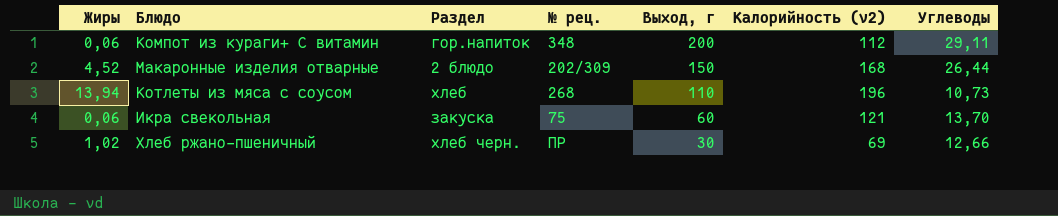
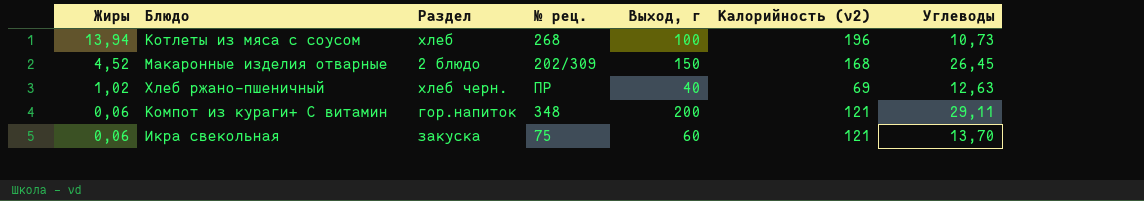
row order: Выход, г descending -> Жиры descending
Котлеты из мяса с соусом | Выход, г: 110 -> 100
Макаронные изделия отварные | Углеводы: 26,44 -> 26,45
Хлеб ржано-пшеничный | Выход, г: 30 -> 40
Хлеб ржано-пшеничный | Углеводы: 12,66 -> 12,63
Компот из кураги+ С витамин | Калорийность (v2): 112 -> 121

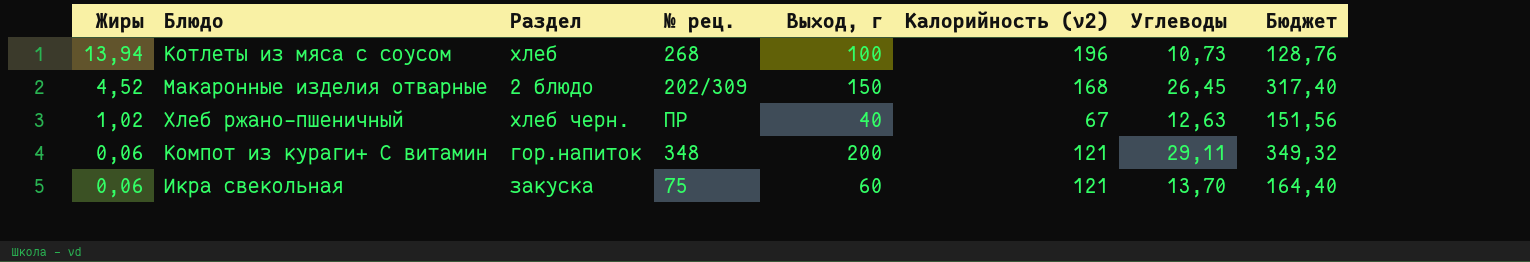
column Бюджет | formula: none -> [Углеводы] * 12
Хлеб ржано-пшеничный | Калорийность (v2): 69 -> 67

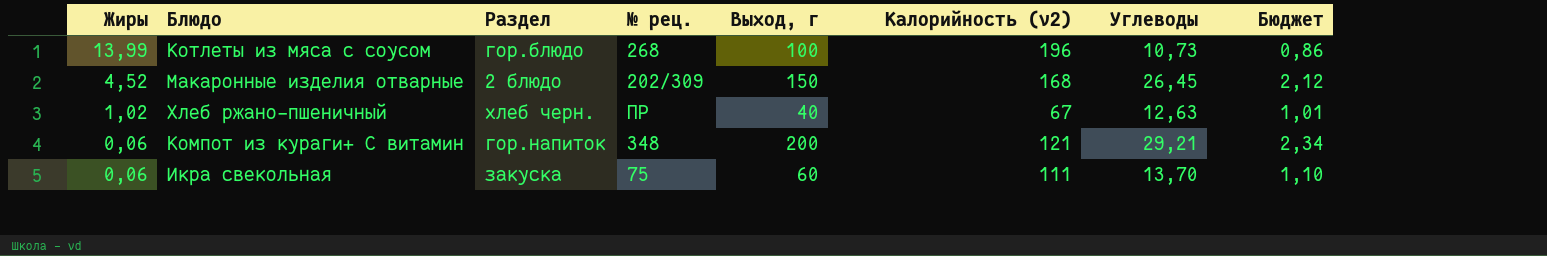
column Бюджет | formula: [Углеводы] * 12 -> [Углеводы] * 0,08
Котлеты из мяса с соусом | Жиры: 13,94 -> 13,99
Котлеты из мяса с соусом | Раздел: хлеб -> гор.блюдо
Компот из кураги+ С витамин | Углеводы: 29,11 -> 29,21
Икра свекольная | Калорийность (v2): 121 -> 111

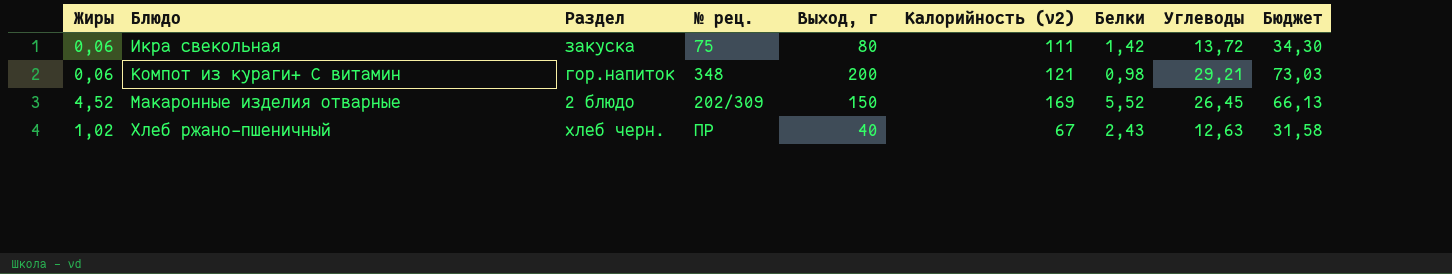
row order: Жиры descending -> Блюдо ascending
column Белки | position: none -> 7
column Бюджет | formula: [Углеводы] * 0,08 -> [Углеводы] * 2,5
row Котлеты из мяса с соусом: 13,99 | гор.блюдо | 268 | 100 | 196 | 10,73 | 0,86 -> none
Икра свекольная | Выход, г: 60 -> 80
Икра свекольная | Углеводы: 13,70 -> 13,72
Макаронные изделия отварные | Калорийность (v2): 168 -> 169

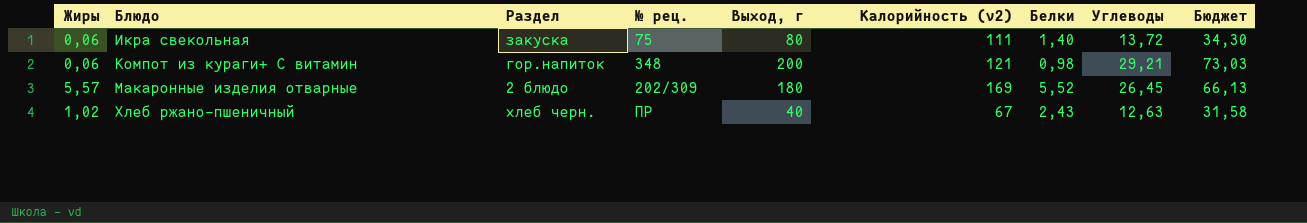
Икра свекольная | Белки: 1,42 -> 1,40
Макаронные изделия отварные | Жиры: 4,52 -> 5,57
Макаронные изделия отварные | Выход, г: 150 -> 180

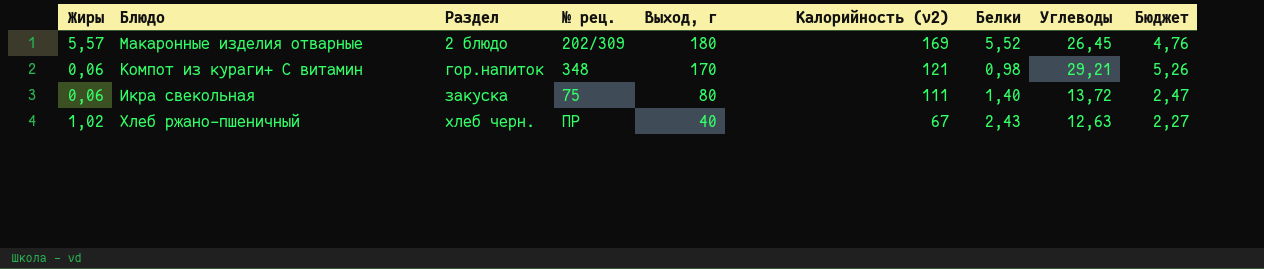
row order: Блюдо ascending -> Раздел ascending
column Бюджет | formula: [Углеводы] * 2,5 -> [Углеводы] * 0,18
Компот из кураги+ С витамин | Выход, г: 200 -> 170

